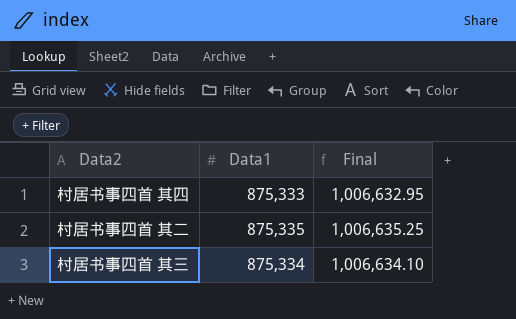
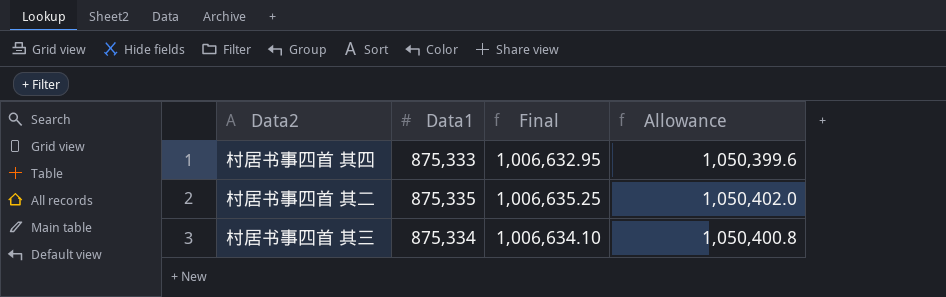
column Allowance | formula: none -> [Data1] * 1.2

